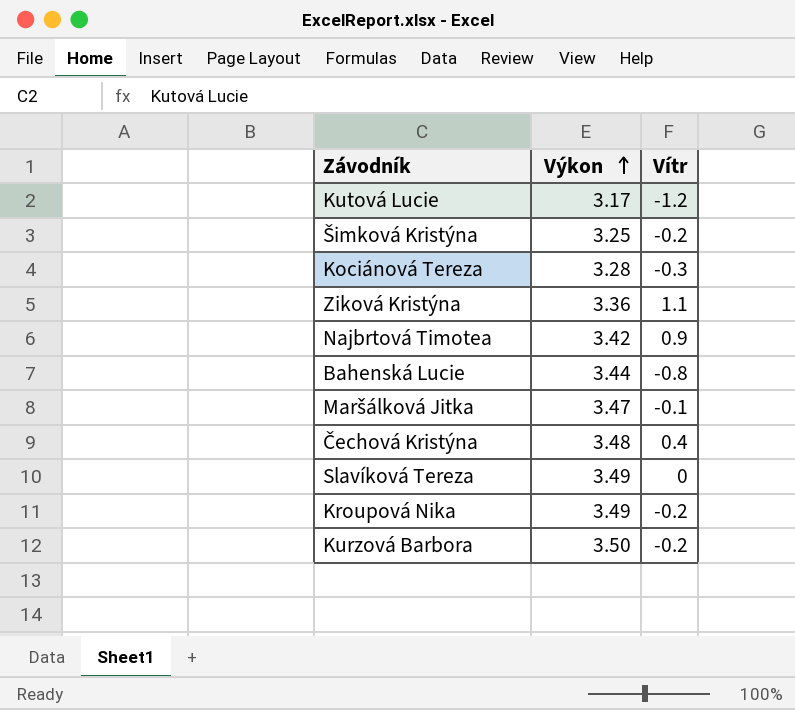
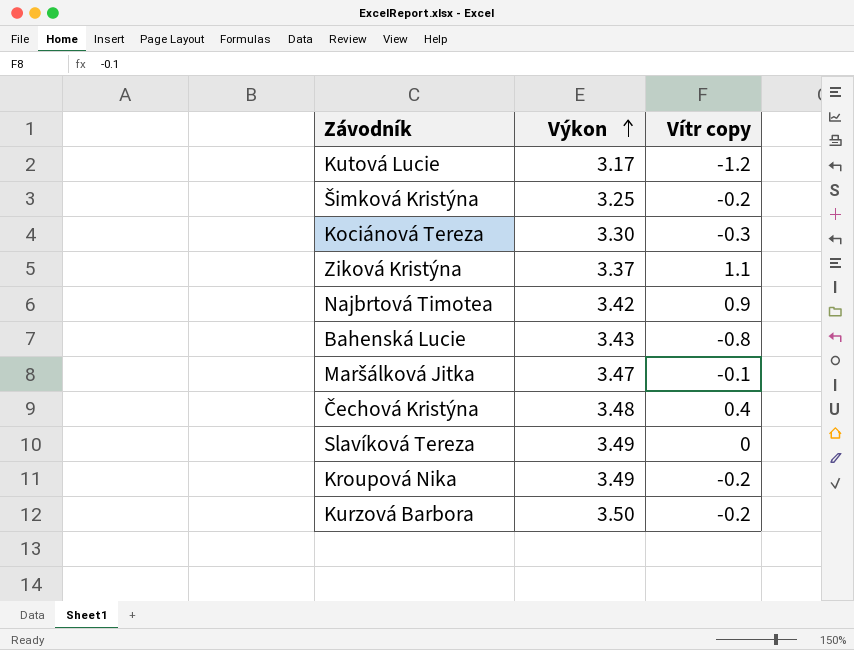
column name: Vítr -> Vítr copy
Kociánová Tereza | Výkon: 3.28 -> 3.30
Ziková Kristýna | Výkon: 3.36 -> 3.37
Bahenská Lucie | Výkon: 3.44 -> 3.43

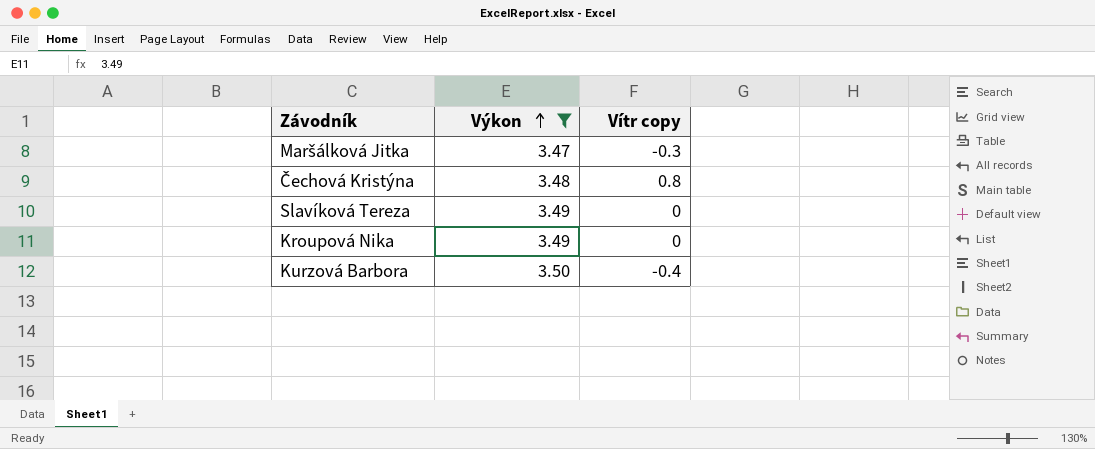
filter: none -> Výkon >= 3.47
Maršálková Jitka | Vítr copy: -0.1 -> -0.3
Čechová Kristýna | Vítr copy: 0.4 -> 0.8
Kroupová Nika | Vítr copy: -0.2 -> 0
Kurzová Barbora | Vítr copy: -0.2 -> -0.4

